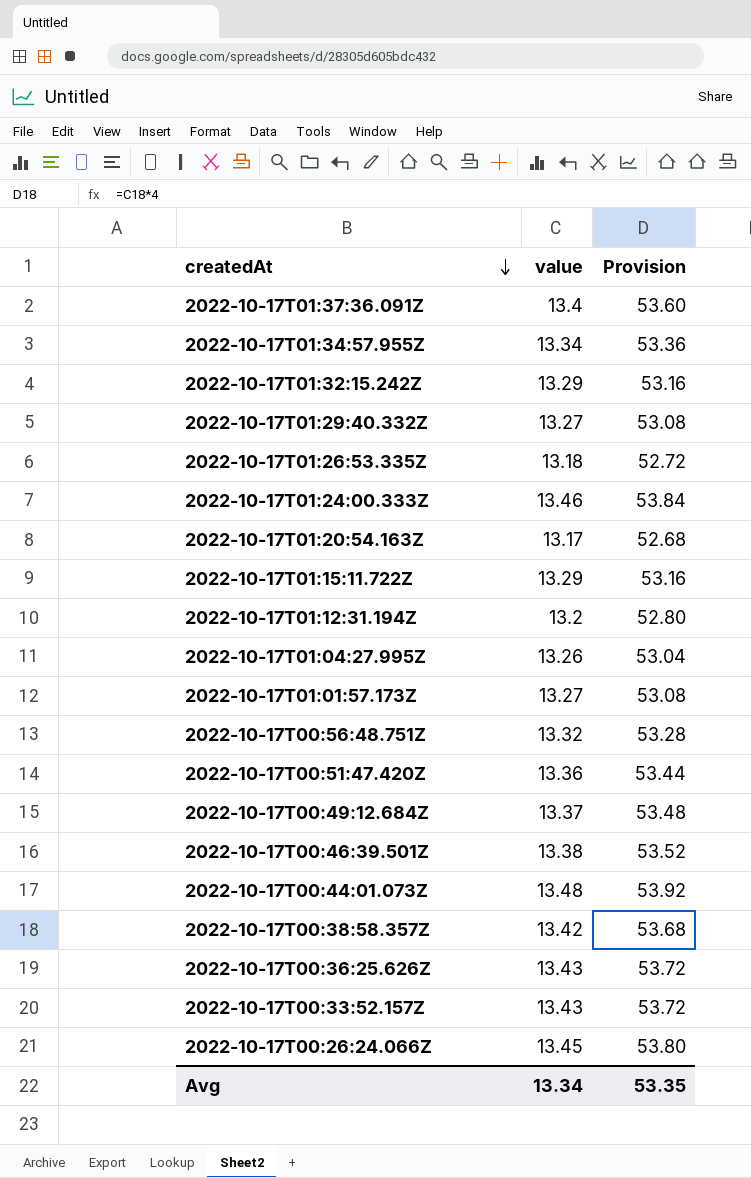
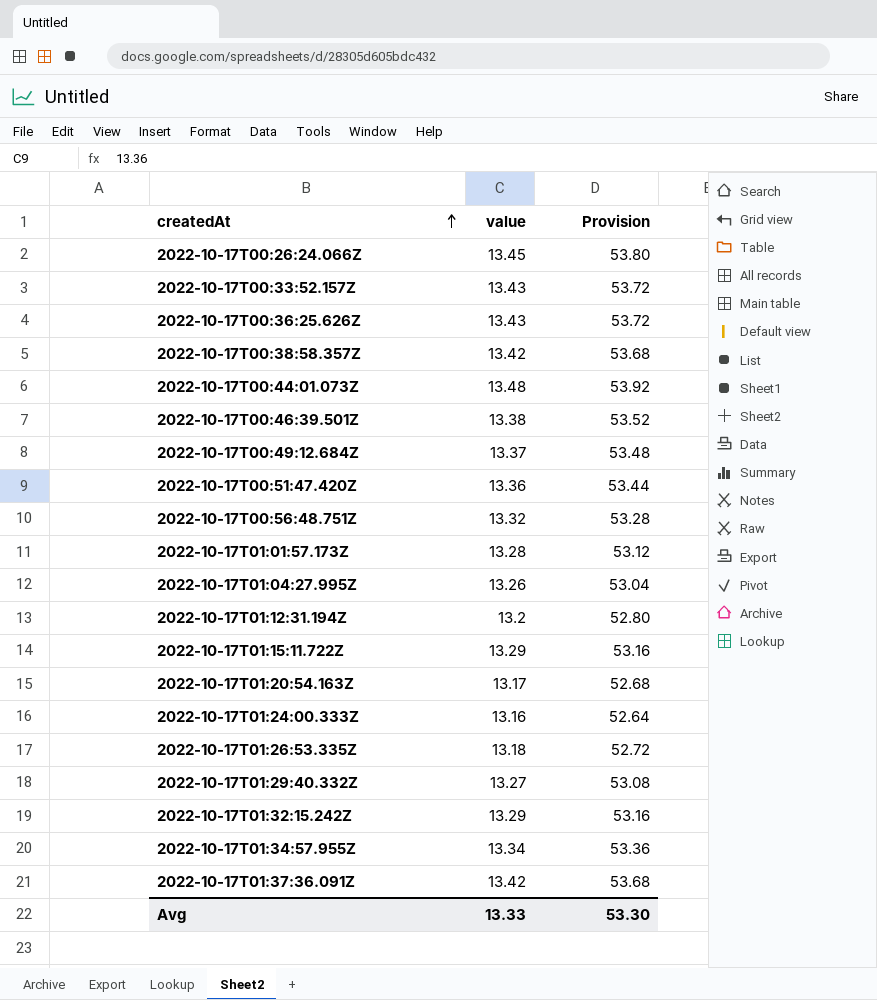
row order: createdAt descending -> createdAt ascending
2022-10-17T01:01:57.173Z | value: 13.27 -> 13.28
2022-10-17T01:01:57.173Z | Provision: 53.08 -> 53.12
2022-10-17T01:24:00.333Z | value: 13.46 -> 13.16
2022-10-17T01:24:00.333Z | Provision: 53.84 -> 52.64
2022-10-17T01:37:36.091Z | value: 13.4 -> 13.42
2022-10-17T01:37:36.091Z | Provision: 53.60 -> 53.68
Avg | value: 13.34 -> 13.33
Avg | Provision: 53.35 -> 53.30

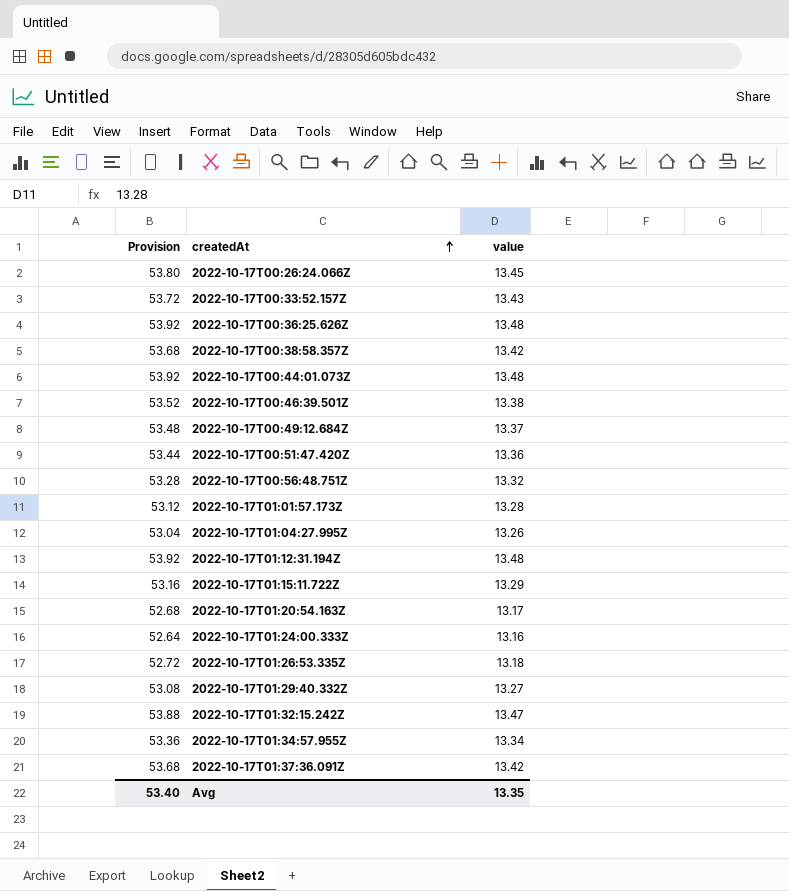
column Provision | position: 3 -> 1
2022-10-17T00:36:25.626Z | Provision: 53.72 -> 53.92
2022-10-17T00:36:25.626Z | value: 13.43 -> 13.48
2022-10-17T01:12:31.194Z | Provision: 52.80 -> 53.92
2022-10-17T01:12:31.194Z | value: 13.2 -> 13.48
2022-10-17T01:32:15.242Z | Provision: 53.16 -> 53.88
2022-10-17T01:32:15.242Z | value: 13.29 -> 13.47
Avg | Provision: 53.30 -> 53.40
Avg | value: 13.33 -> 13.35

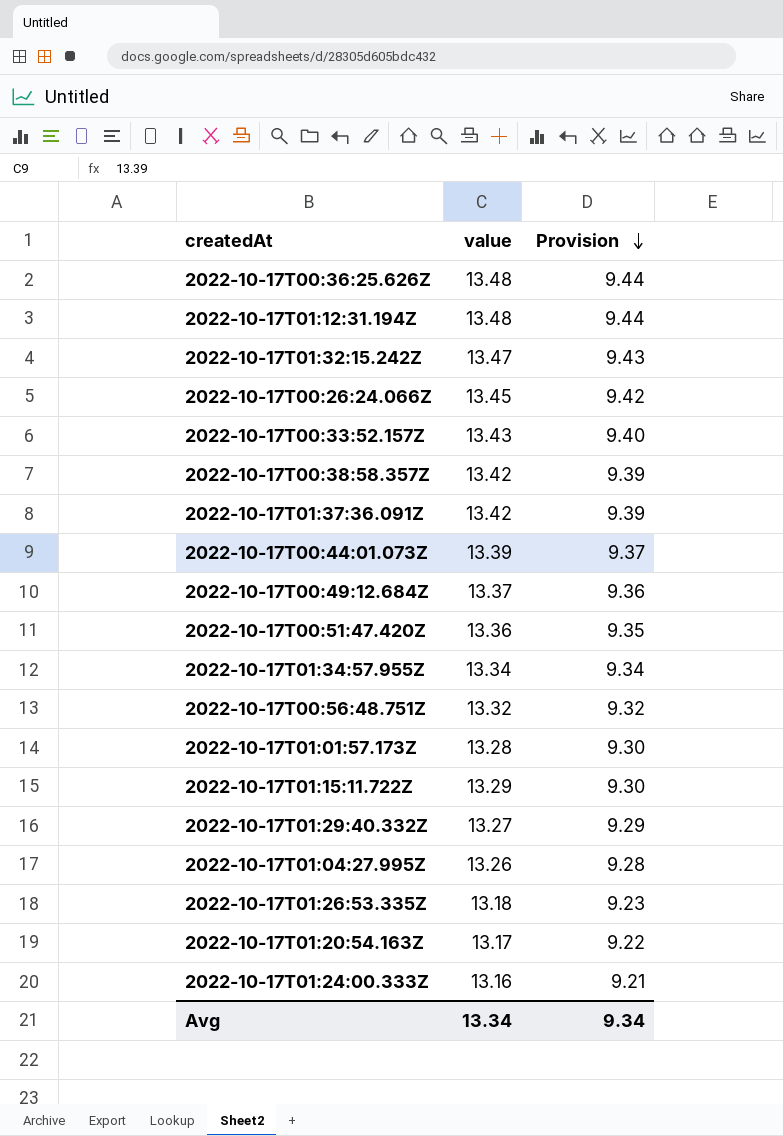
row order: createdAt ascending -> Provision descending
column Provision | formula: [value] * 4 -> [value] * 0.7
column Provision | position: 1 -> 3
row 2022-10-17T00:46:39.501Z: 53.52 | 13.38 -> none
2022-10-17T00:44:01.073Z | value: 13.48 -> 13.39
Avg | value: 13.35 -> 13.34
Avg | Provision: 53.40 -> 9.34

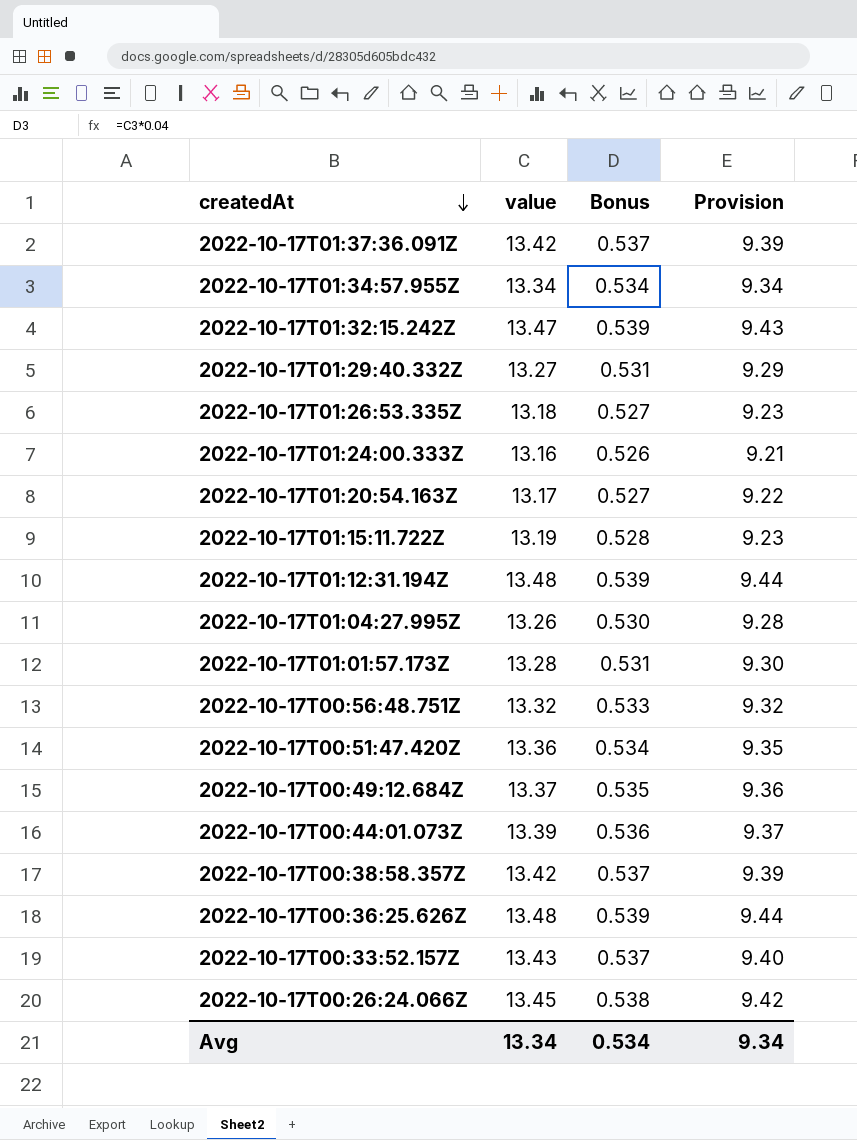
row order: Provision descending -> createdAt descending
column Bonus | formula: none -> [value] * 0.04
2022-10-17T01:15:11.722Z | value: 13.29 -> 13.19
2022-10-17T01:15:11.722Z | Provision: 9.30 -> 9.23

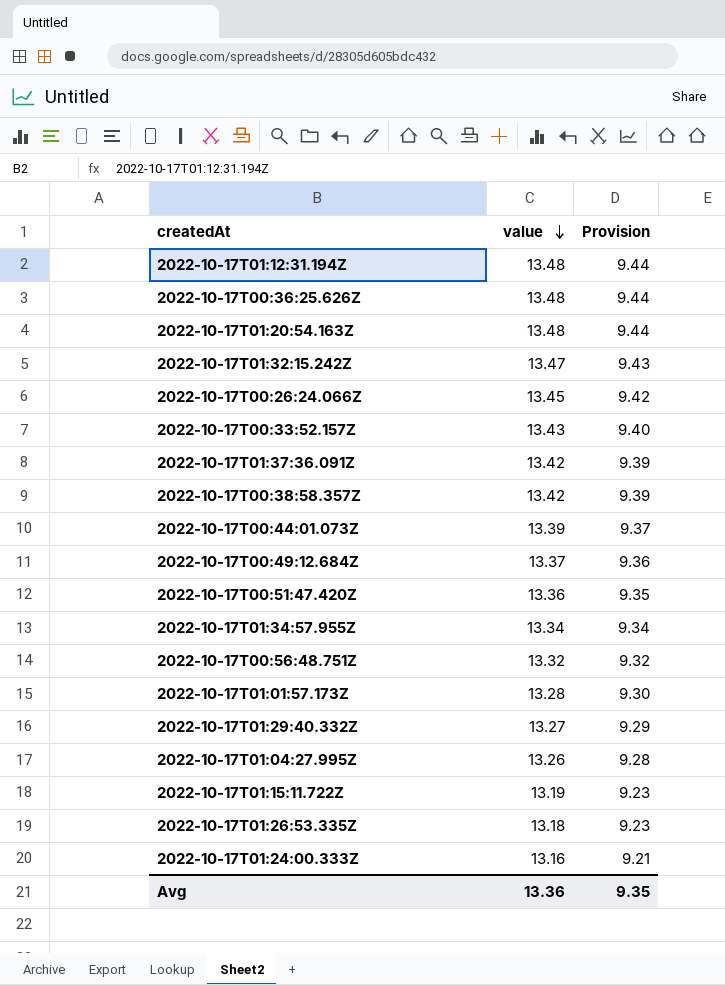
row order: createdAt descending -> value descending
column Bonus | formula: [value] * 0.04 -> none
2022-10-17T01:20:54.163Z | value: 13.17 -> 13.48
2022-10-17T01:20:54.163Z | Provision: 9.22 -> 9.44
Avg | value: 13.34 -> 13.36
Avg | Provision: 9.34 -> 9.35

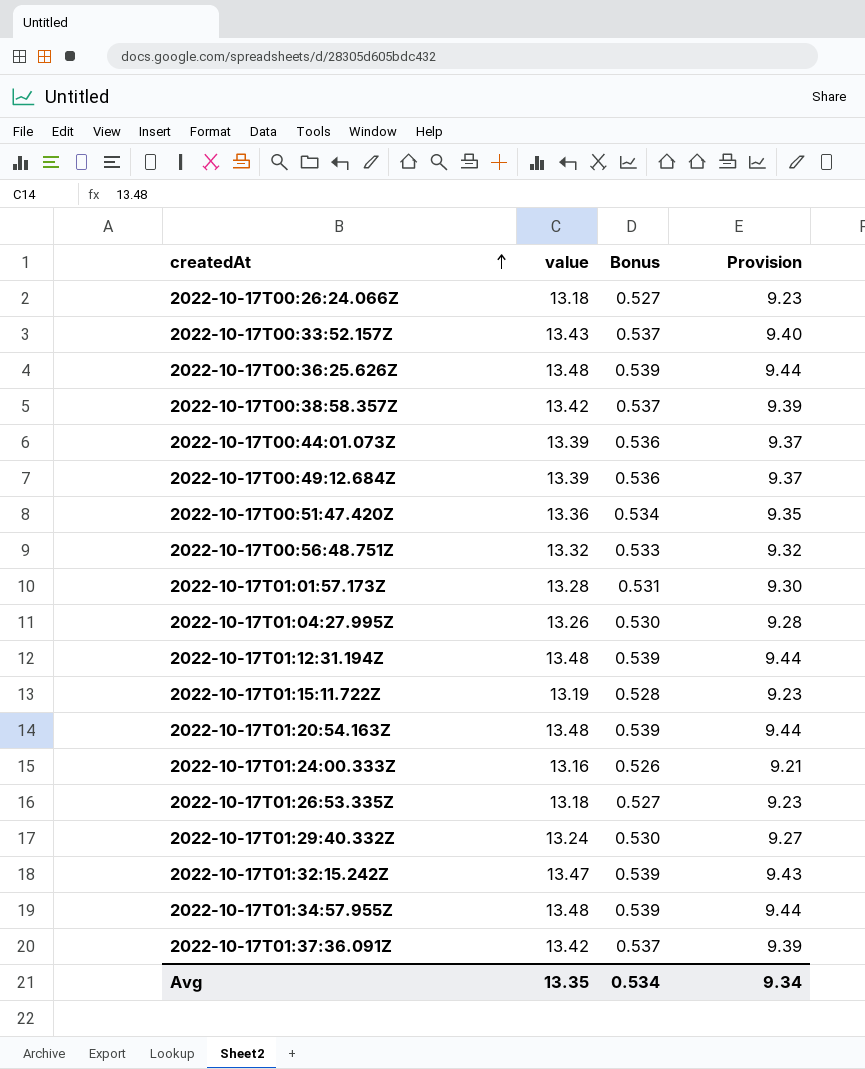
row order: value descending -> createdAt ascending
column Bonus | formula: none -> [value] * 0.04
2022-10-17T00:26:24.066Z | value: 13.45 -> 13.18
2022-10-17T00:26:24.066Z | Provision: 9.42 -> 9.23
2022-10-17T00:49:12.684Z | value: 13.37 -> 13.39
2022-10-17T00:49:12.684Z | Provision: 9.36 -> 9.37
2022-10-17T01:29:40.332Z | value: 13.27 -> 13.24
2022-10-17T01:29:40.332Z | Provision: 9.29 -> 9.27
2022-10-17T01:34:57.955Z | value: 13.34 -> 13.48
2022-10-17T01:34:57.955Z | Provision: 9.34 -> 9.44
Avg | value: 13.36 -> 13.35
Avg | Provision: 9.35 -> 9.34

